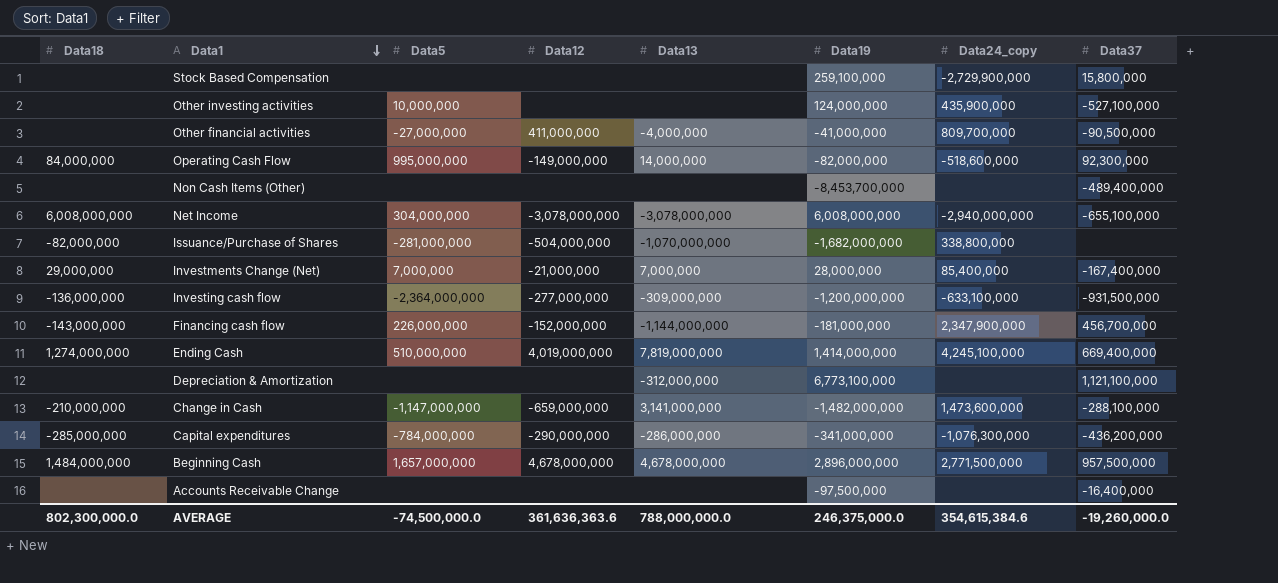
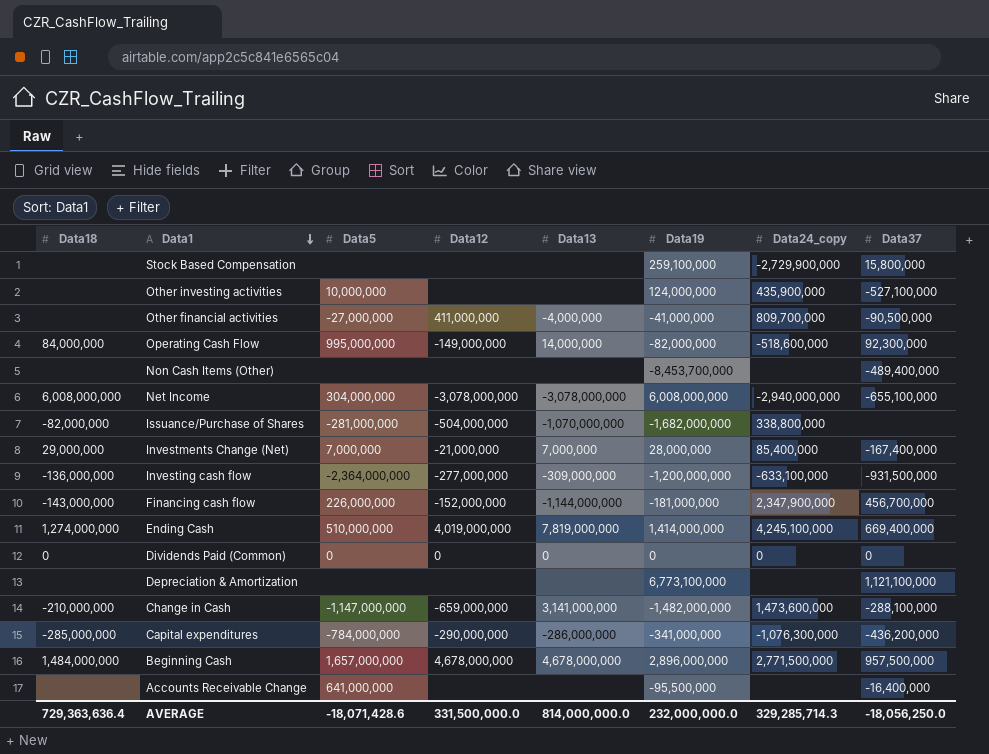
row Dividends Paid (Common): none -> 0 | 0 | 0 | 0 | 0 | 0 | 0
Depreciation & Amortization | Data13: -312,000,000 -> none
Accounts Receivable Change | Data5: none -> 641,000,000
Accounts Receivable Change | Data19: -97,500,000 -> -95,500,000
AVERAGE | Data18: 802,300,000.0 -> 729,363,636.4
AVERAGE | Data5: -74,500,000.0 -> -18,071,428.6
AVERAGE | Data12: 361,636,363.6 -> 331,500,000.0
AVERAGE | Data13: 788,000,000.0 -> 814,000,000.0
AVERAGE | Data19: 246,375,000.0 -> 232,000,000.0
AVERAGE | Data24_copy: 354,615,384.6 -> 329,285,714.3
AVERAGE | Data37: -19,260,000.0 -> -18,056,250.0

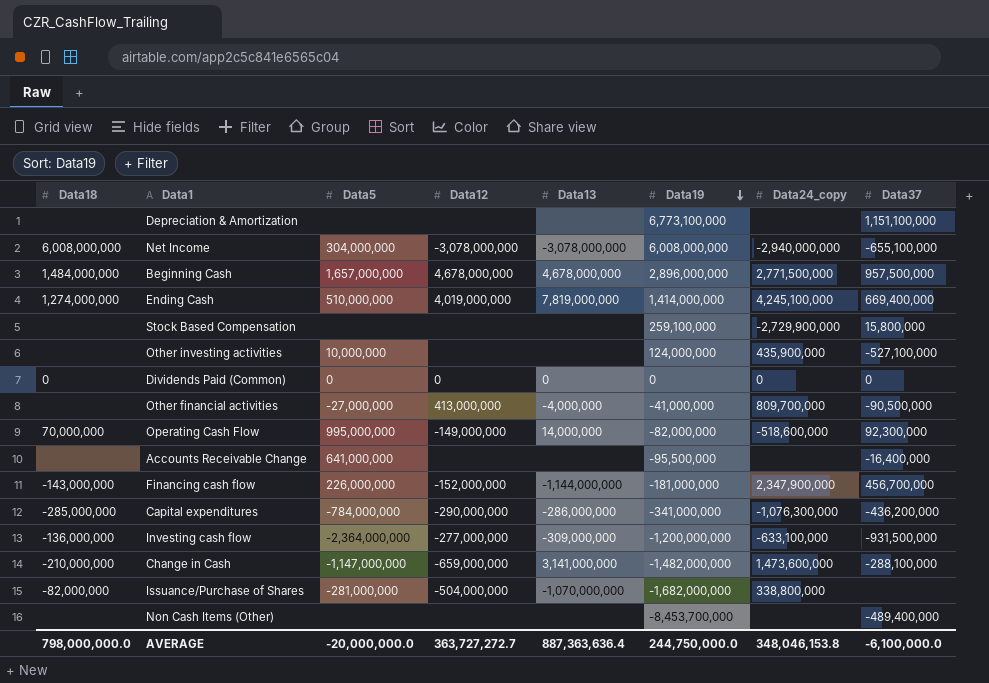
row order: Data1 descending -> Data19 descending
row Investments Change (Net): 29,000,000 | 7,000,000 | -21,000,000 | 7,000,000 | 28,000,000 | 85,400,000 | -167,400,000 -> none
Depreciation & Amortization | Data37: 1,121,100,000 -> 1,151,100,000
Other financial activities | Data12: 411,000,000 -> 413,000,000
Operating Cash Flow | Data18: 84,000,000 -> 70,000,000
AVERAGE | Data18: 729,363,636.4 -> 798,000,000.0
AVERAGE | Data5: -18,071,428.6 -> -20,000,000.0
AVERAGE | Data12: 331,500,000.0 -> 363,727,272.7
AVERAGE | Data13: 814,000,000.0 -> 887,363,636.4
AVERAGE | Data19: 232,000,000.0 -> 244,750,000.0
AVERAGE | Data24_copy: 329,285,714.3 -> 348,046,153.8
AVERAGE | Data37: -18,056,250.0 -> -6,100,000.0

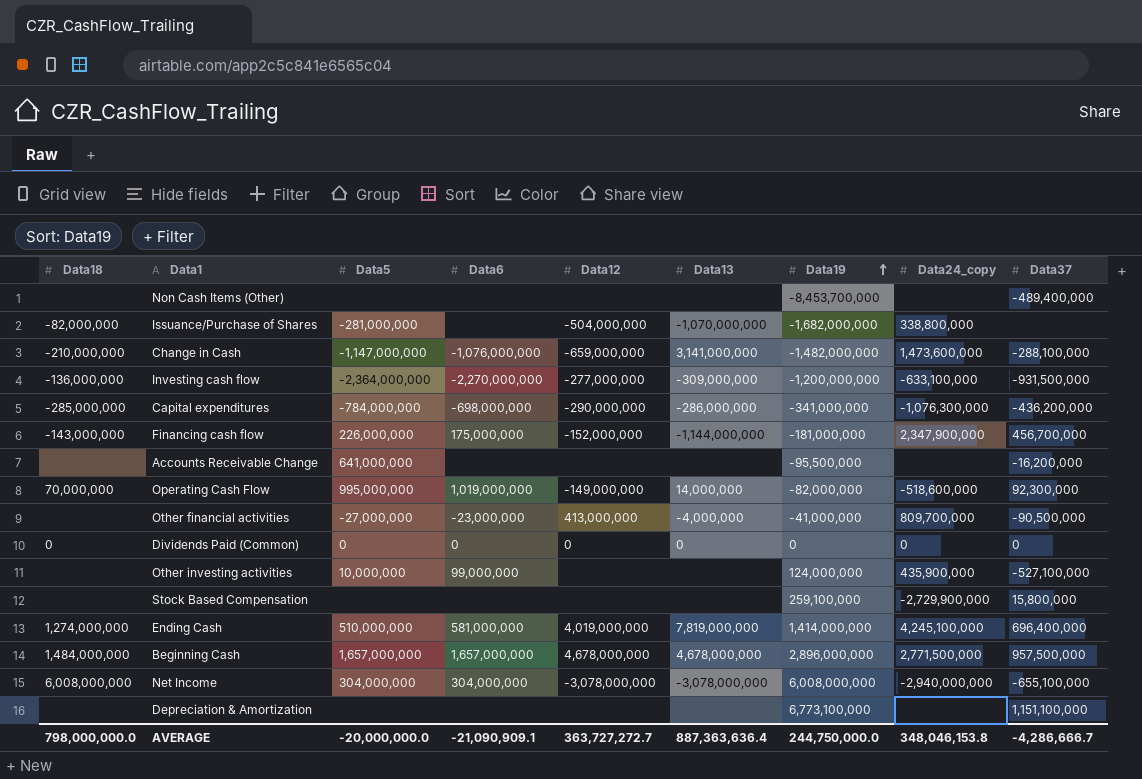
row order: Data19 descending -> Data19 ascending
column Data6 | position: none -> 4
Accounts Receivable Change | Data37: -16,400,000 -> -16,200,000
Ending Cash | Data37: 669,400,000 -> 696,400,000
AVERAGE | Data37: -6,100,000.0 -> -4,286,666.7

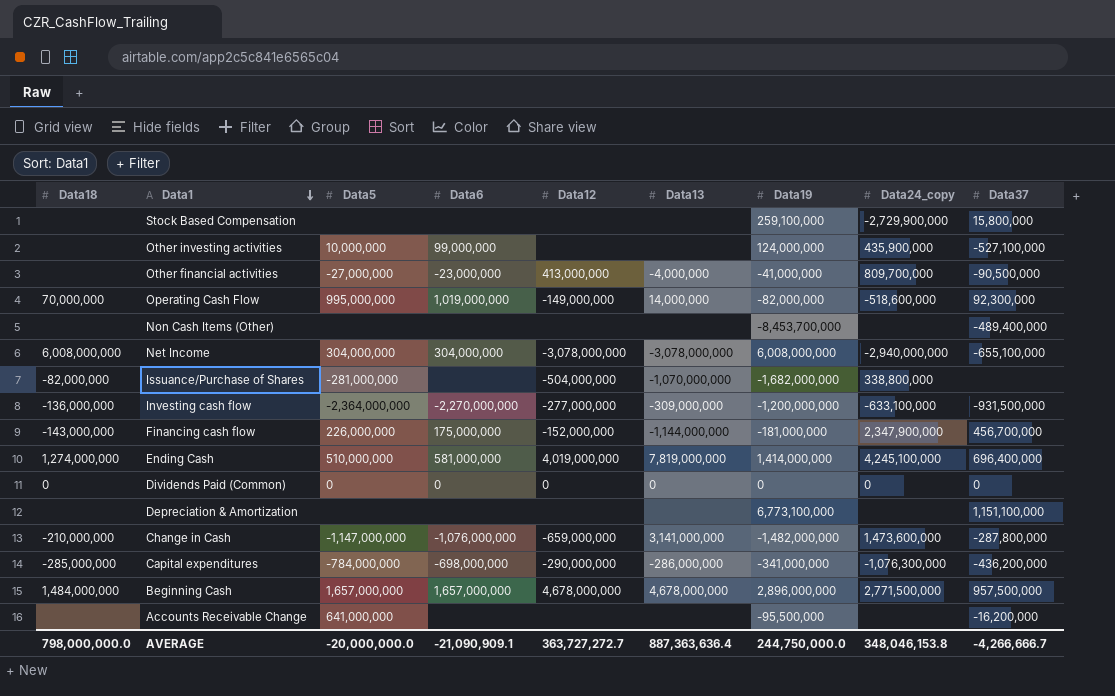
row order: Data19 ascending -> Data1 descending
Change in Cash | Data37: -288,100,000 -> -287,800,000
AVERAGE | Data37: -4,286,666.7 -> -4,266,666.7

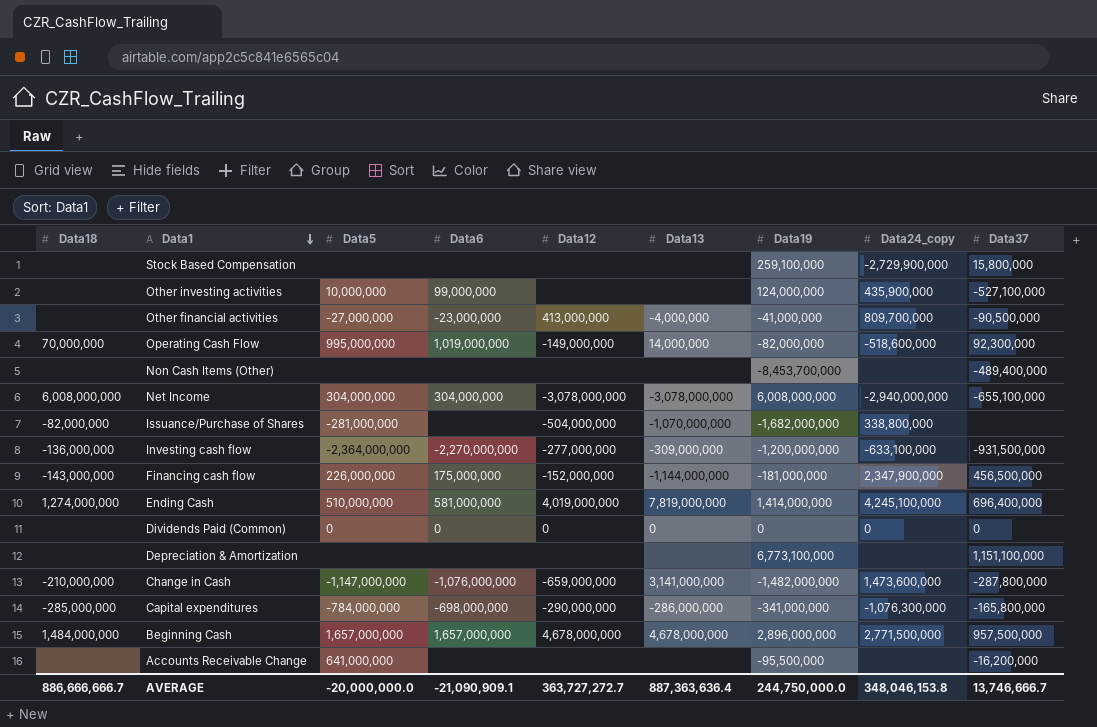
Financing cash flow | Data37: 456,700,000 -> 456,500,000
Dividends Paid (Common) | Data18: 0 -> none
Capital expenditures | Data37: -436,200,000 -> -165,800,000
AVERAGE | Data18: 798,000,000.0 -> 886,666,666.7
AVERAGE | Data37: -4,266,666.7 -> 13,746,666.7

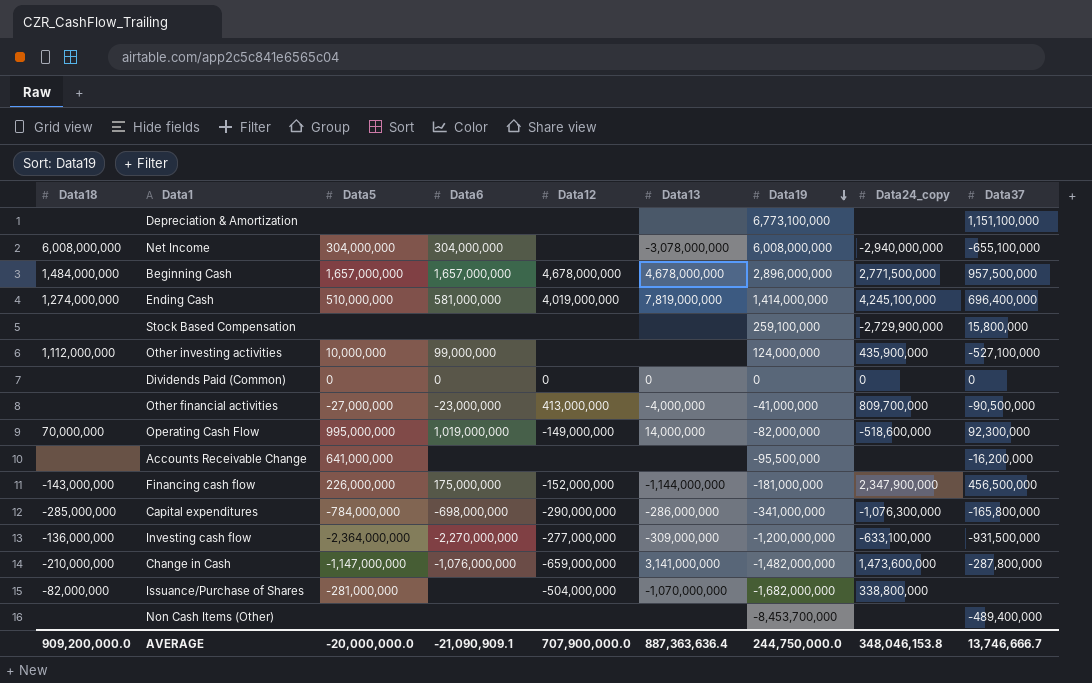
row order: Data1 descending -> Data19 descending
Net Income | Data12: -3,078,000,000 -> none
Other investing activities | Data18: none -> 1,112,000,000
AVERAGE | Data18: 886,666,666.7 -> 909,200,000.0
AVERAGE | Data12: 363,727,272.7 -> 707,900,000.0

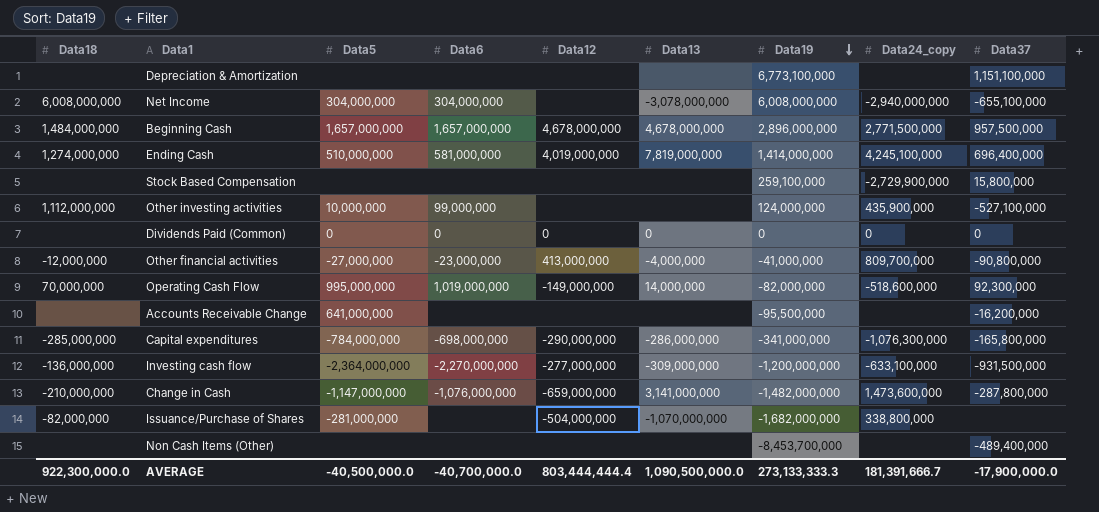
row Financing cash flow: -143,000,000 | 226,000,000 | 175,000,000 | -152,000,000 | -1,144,000,000 | -181,000,000 | 2,347,900,000 | 456,500,000 -> none
Other financial activities | Data18: none -> -12,000,000
Other financial activities | Data37: -90,500,000 -> -90,800,000
AVERAGE | Data18: 909,200,000.0 -> 922,300,000.0
AVERAGE | Data5: -20,000,000.0 -> -40,500,000.0
AVERAGE | Data6: -21,090,909.1 -> -40,700,000.0
AVERAGE | Data12: 707,900,000.0 -> 803,444,444.4
AVERAGE | Data13: 887,363,636.4 -> 1,090,500,000.0
AVERAGE | Data19: 244,750,000.0 -> 273,133,333.3
AVERAGE | Data24_copy: 348,046,153.8 -> 181,391,666.7
AVERAGE | Data37: 13,746,666.7 -> -17,900,000.0

